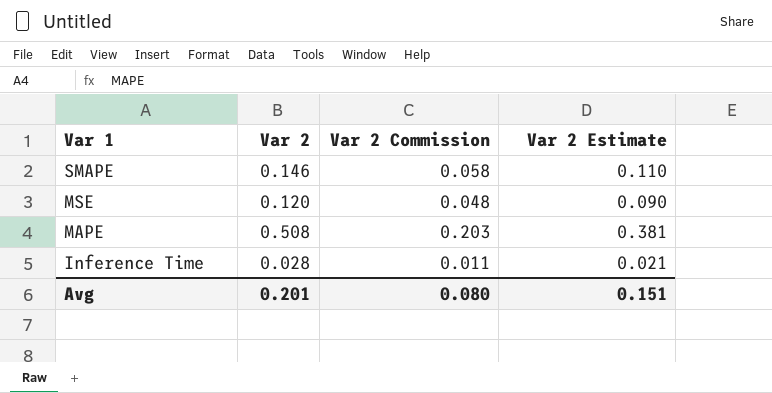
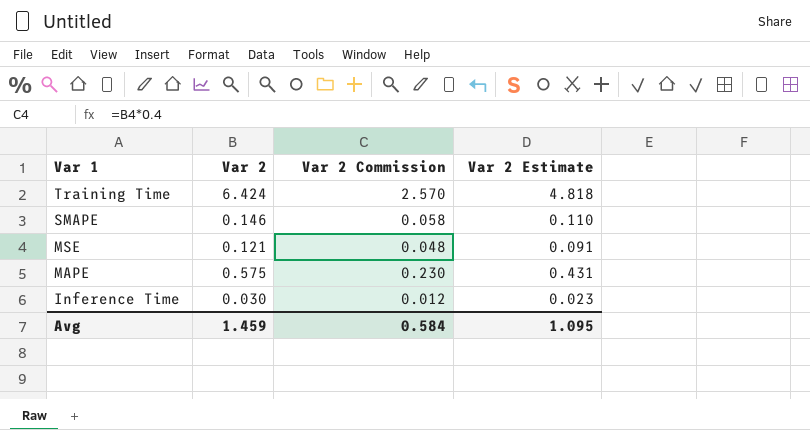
row Training Time: none -> 6.424 | 2.570 | 4.818
MSE | Var 2: 0.120 -> 0.121
MSE | Var 2 Estimate: 0.090 -> 0.091
MAPE | Var 2: 0.508 -> 0.575
MAPE | Var 2 Commission: 0.203 -> 0.230
MAPE | Var 2 Estimate: 0.381 -> 0.431
Inference Time | Var 2: 0.028 -> 0.030
Inference Time | Var 2 Commission: 0.011 -> 0.012
Inference Time | Var 2 Estimate: 0.021 -> 0.023
Avg | Var 2: 0.201 -> 1.459
Avg | Var 2 Commission: 0.080 -> 0.584
Avg | Var 2 Estimate: 0.151 -> 1.095

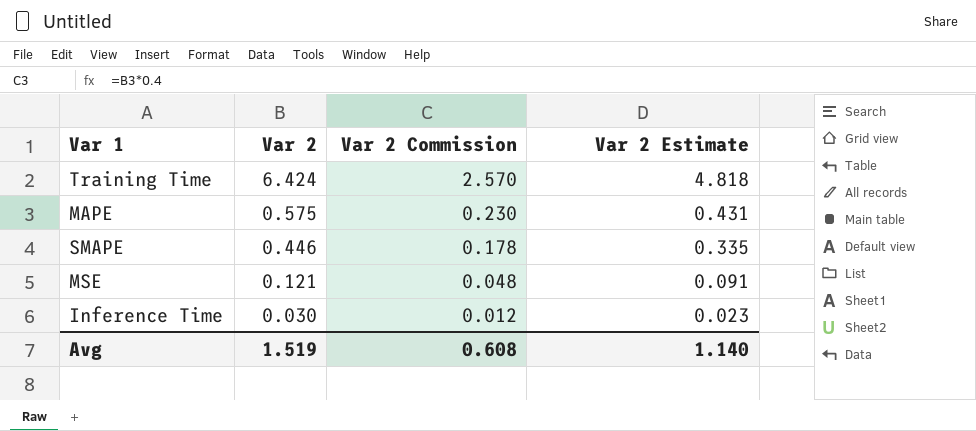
row order: Var 1 descending -> Var 2 descending
SMAPE | Var 2: 0.146 -> 0.446
SMAPE | Var 2 Commission: 0.058 -> 0.178
SMAPE | Var 2 Estimate: 0.110 -> 0.335
Avg | Var 2: 1.459 -> 1.519
Avg | Var 2 Commission: 0.584 -> 0.608
Avg | Var 2 Estimate: 1.095 -> 1.140

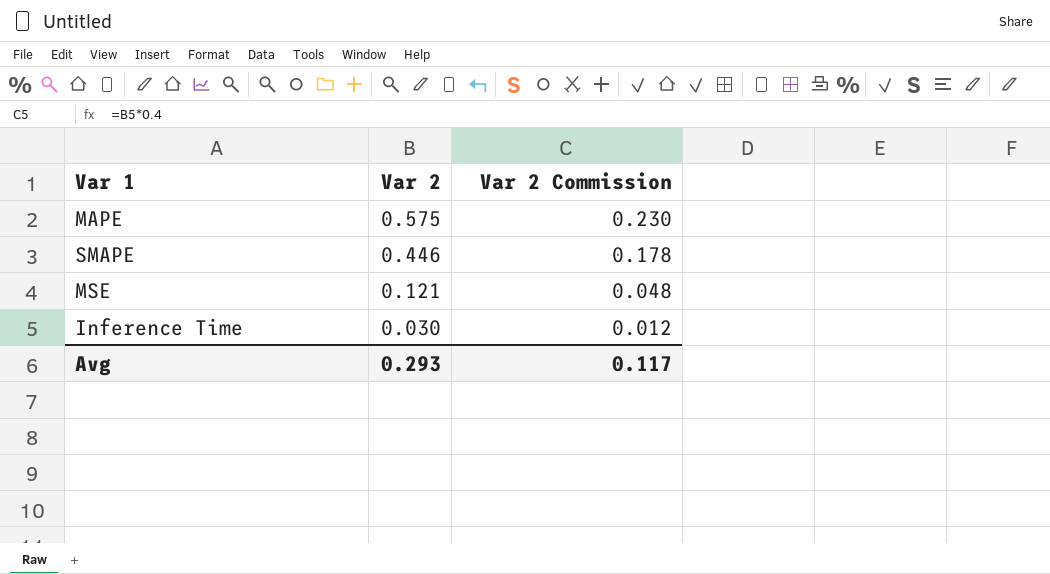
column Var 2 Estimate | formula: [Var 2] * 0.75 -> none
row Training Time: 6.424 | 2.570 | 4.818 -> none
Avg | Var 2: 1.519 -> 0.293
Avg | Var 2 Commission: 0.608 -> 0.117

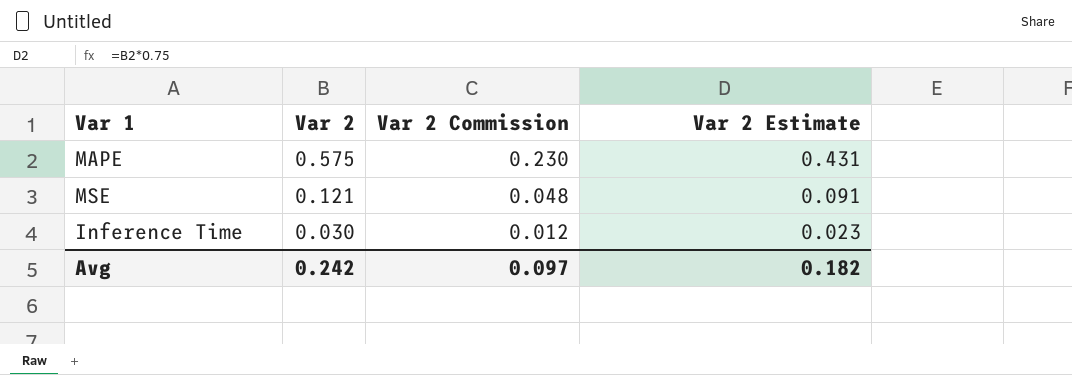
column Var 2 Estimate | formula: none -> [Var 2] * 0.75
row SMAPE: 0.446 | 0.178 -> none
Avg | Var 2: 0.293 -> 0.242
Avg | Var 2 Commission: 0.117 -> 0.097

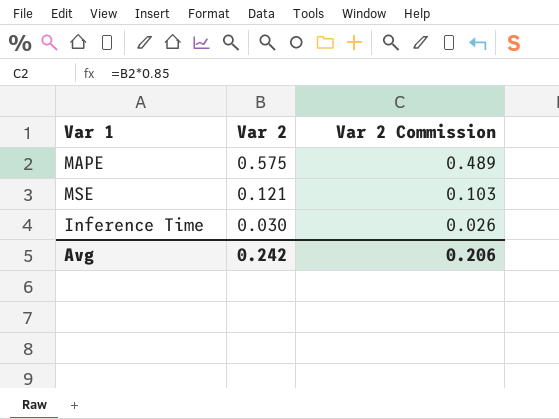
column Var 2 Estimate | formula: [Var 2] * 0.75 -> none
column Var 2 Commission | formula: [Var 2] * 0.4 -> [Var 2] * 0.85
Avg | Var 2 Commission: 0.097 -> 0.206

